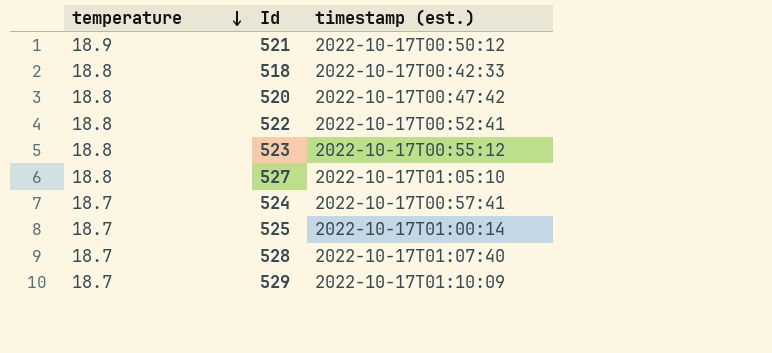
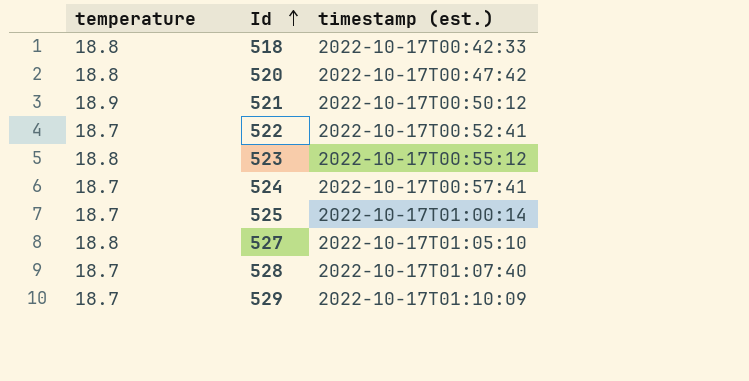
row order: temperature descending -> Id ascending
522 | temperature: 18.8 -> 18.7

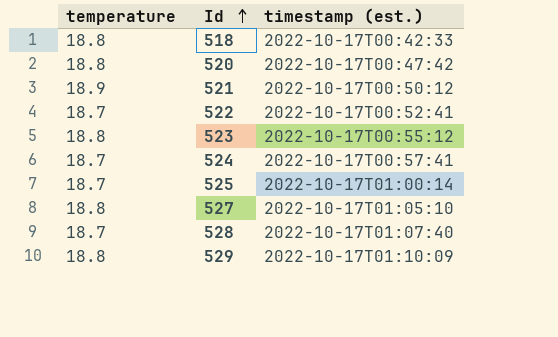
529 | temperature: 18.7 -> 18.8

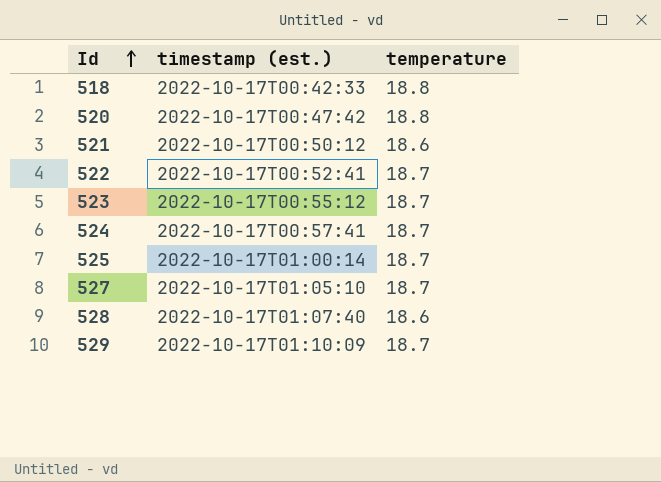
column temperature | position: 1 -> 3
521 | temperature: 18.9 -> 18.6
523 | temperature: 18.8 -> 18.7
527 | temperature: 18.8 -> 18.7
528 | temperature: 18.7 -> 18.6
529 | temperature: 18.8 -> 18.7

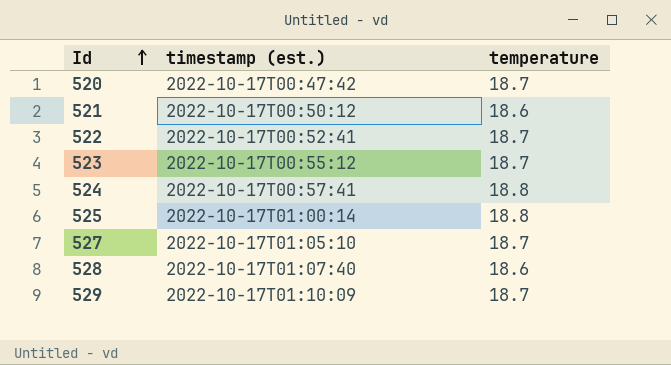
row 518: 2022-10-17T00:42:33 | 18.8 -> none
520 | temperature: 18.8 -> 18.7
524 | temperature: 18.7 -> 18.8
525 | temperature: 18.7 -> 18.8

